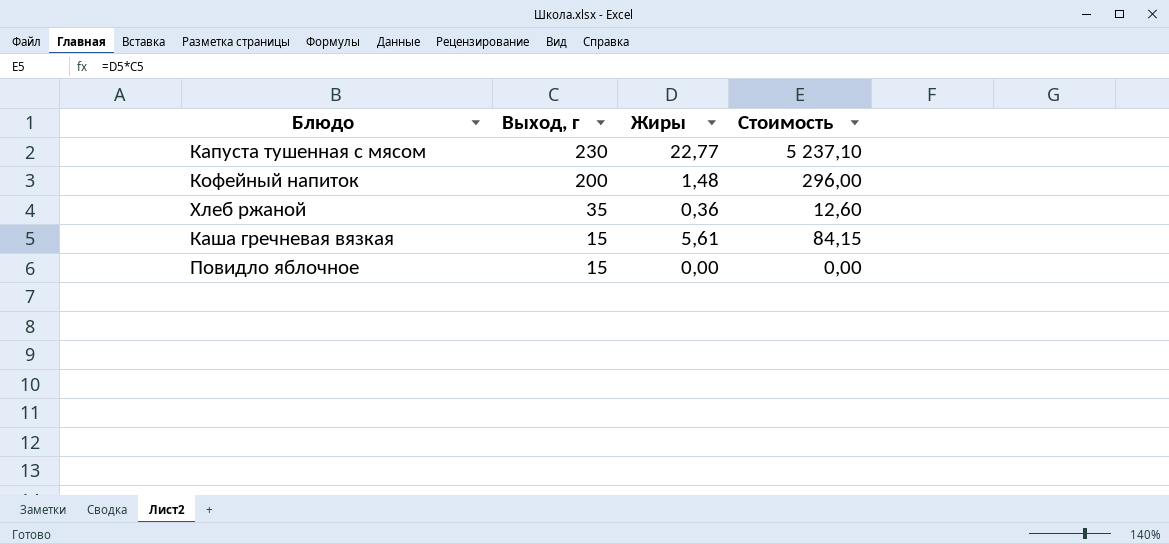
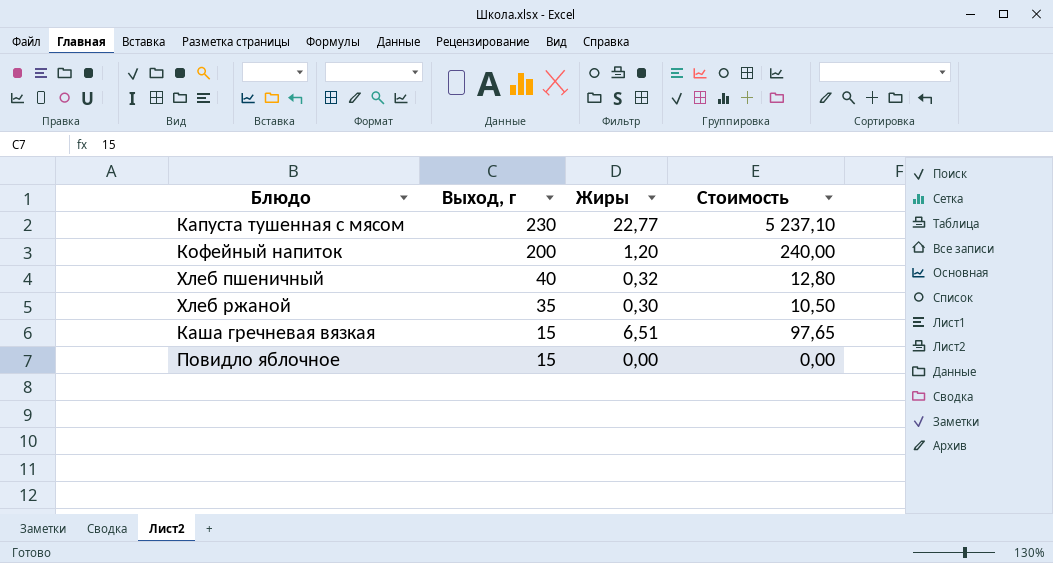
Кофейный напиток | Жиры: 1,48 -> 1,20
Кофейный напиток | Стоимость: 296,00 -> 240,00
row Хлеб пшеничный: none -> 40 | 0,32 | 12,80
Хлеб ржаной | Жиры: 0,36 -> 0,30
Хлеб ржаной | Стоимость: 12,60 -> 10,50
Каша гречневая вязкая | Жиры: 5,61 -> 6,51
Каша гречневая вязкая | Стоимость: 84,15 -> 97,65

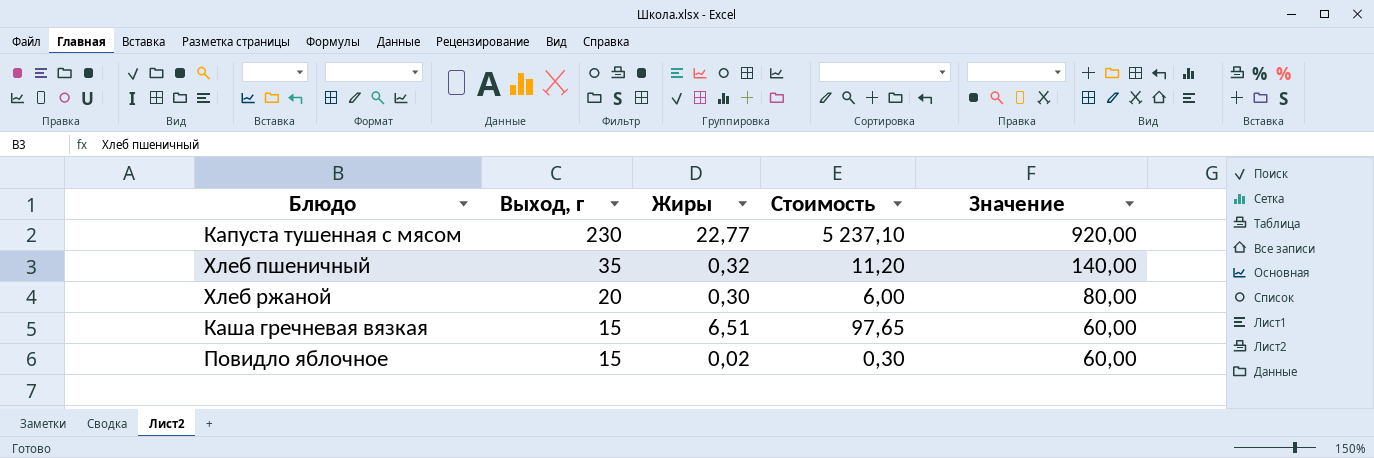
column Значение | formula: none -> [Выход, г] * 4
row Кофейный напиток: 200 | 1,20 | 240,00 -> none
Хлеб пшеничный | Выход, г: 40 -> 35
Хлеб пшеничный | Стоимость: 12,80 -> 11,20
Хлеб ржаной | Выход, г: 35 -> 20
Хлеб ржаной | Стоимость: 10,50 -> 6,00
Повидло яблочное | Жиры: 0,00 -> 0,02
Повидло яблочное | Стоимость: 0,00 -> 0,30

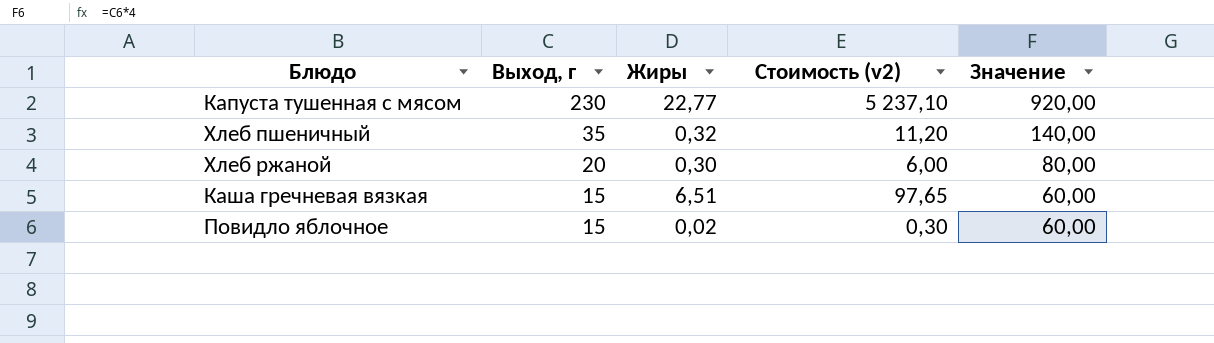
column name: Стоимость -> Стоимость (v2)

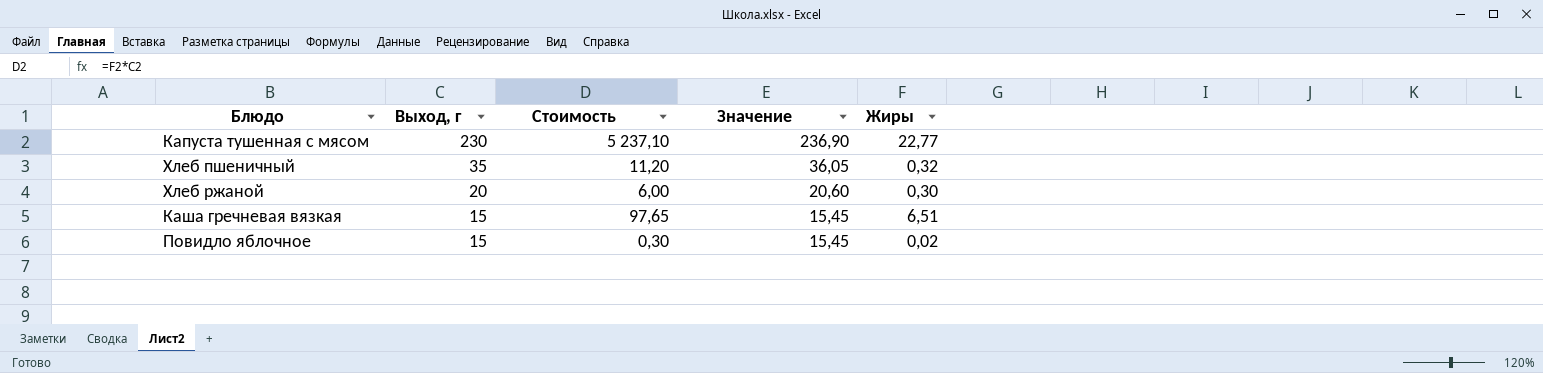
column name: Стоимость (v2) -> Стоимость
column Значение | formula: [Выход, г] * 4 -> [Выход, г] * 1,03
column Жиры | position: 3 -> 5

